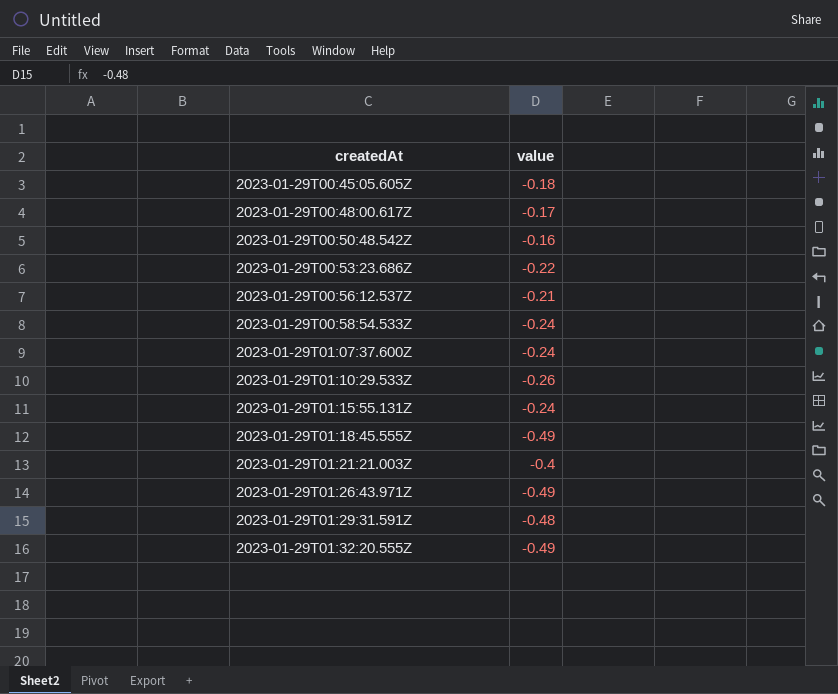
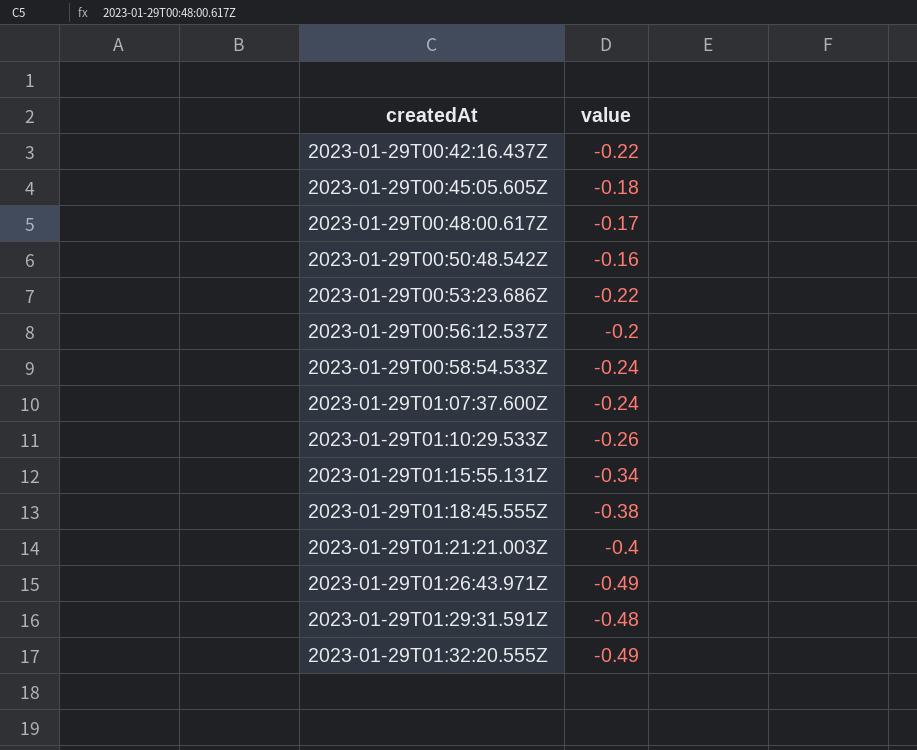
row 2023-01-29T00:42:16.437Z: none -> -0.22
2023-01-29T00:56:12.537Z | value: -0.21 -> -0.2
2023-01-29T01:15:55.131Z | value: -0.24 -> -0.34
2023-01-29T01:18:45.555Z | value: -0.49 -> -0.38

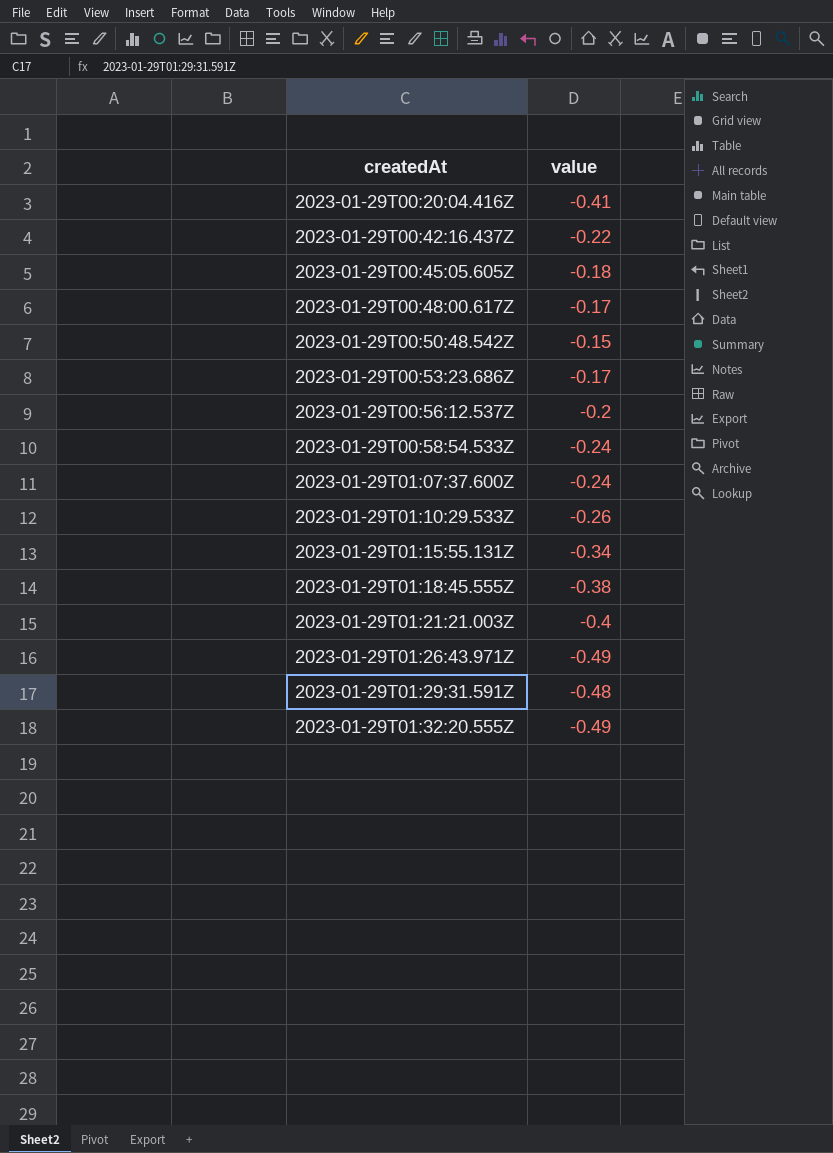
row 2023-01-29T00:20:04.416Z: none -> -0.41
2023-01-29T00:50:48.542Z | value: -0.16 -> -0.15
2023-01-29T00:53:23.686Z | value: -0.22 -> -0.17

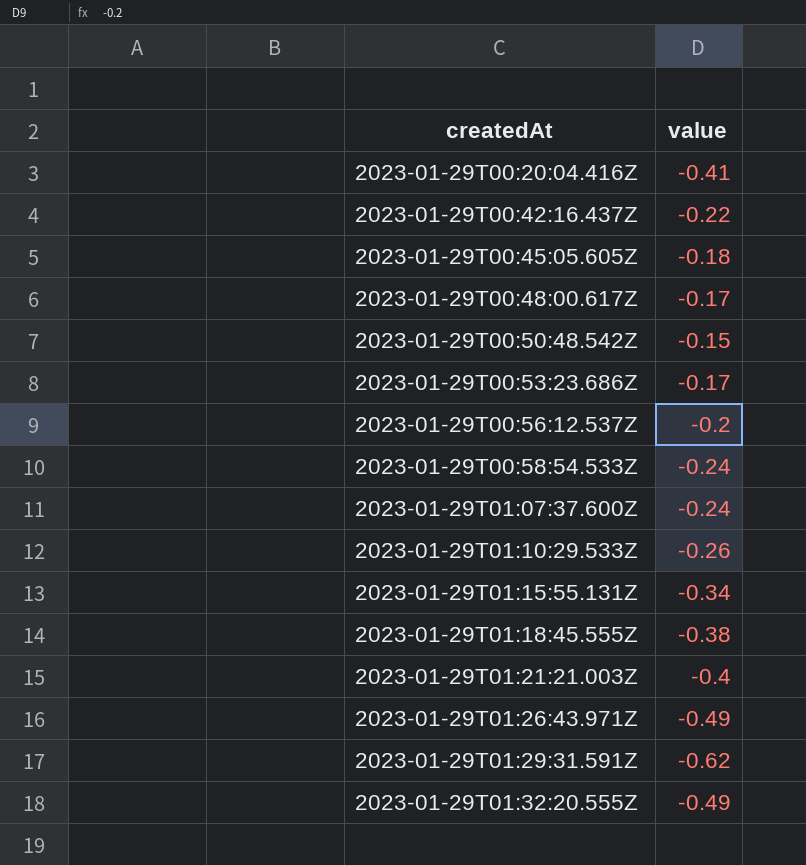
2023-01-29T01:29:31.591Z | value: -0.48 -> -0.62

